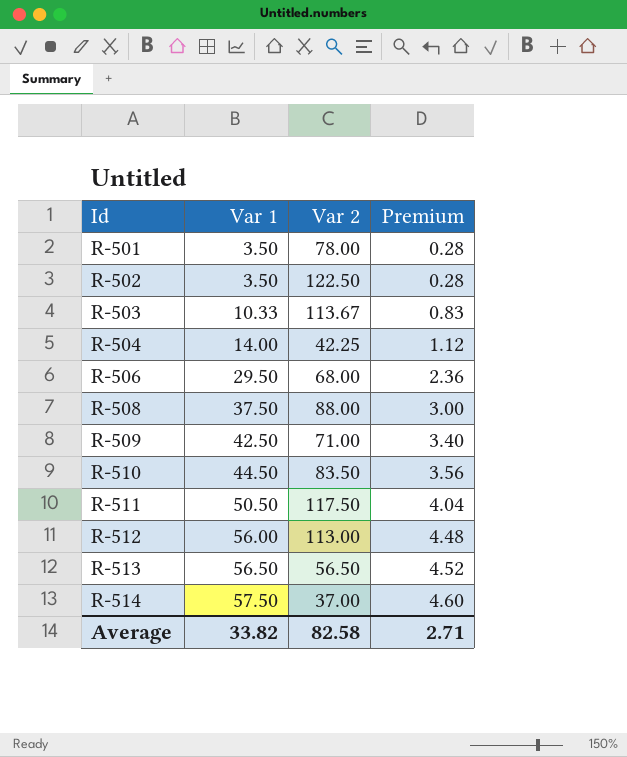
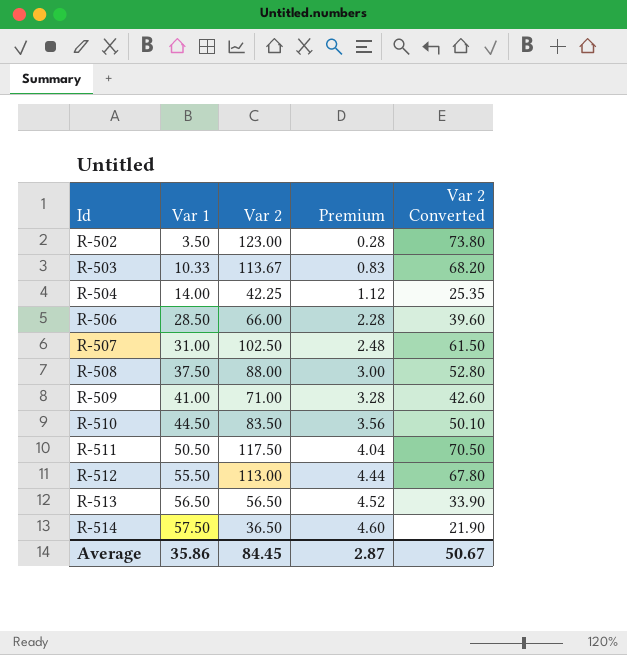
column Var 2 Converted | formula: none -> [Var 2] * 0.6
row R-501: 3.50 | 78.00 | 0.28 -> none
R-502 | Var 2: 122.50 -> 123.00
R-506 | Var 1: 29.50 -> 28.50
R-506 | Var 2: 68.00 -> 66.00
R-506 | Premium: 2.36 -> 2.28
row R-507: none -> 31.00 | 102.50 | 2.48 | 61.50
R-509 | Var 1: 42.50 -> 41.00
R-509 | Premium: 3.40 -> 3.28
R-512 | Var 1: 56.00 -> 55.50
R-512 | Premium: 4.48 -> 4.44
R-514 | Var 2: 37.00 -> 36.50
Average | Var 1: 33.82 -> 35.86
Average | Var 2: 82.58 -> 84.45
Average | Premium: 2.71 -> 2.87

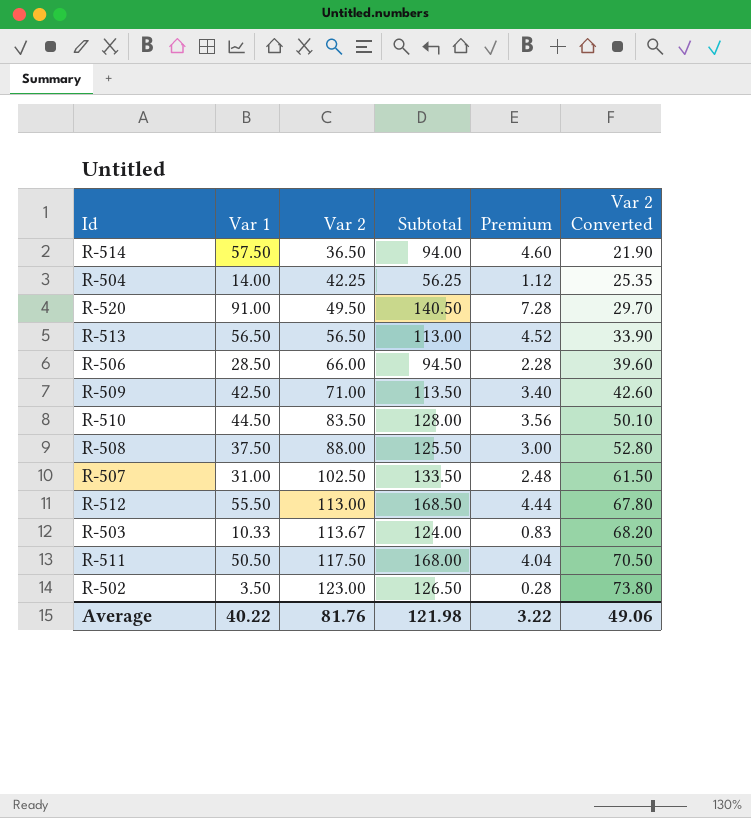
row order: Id ascending -> Var 2 ascending
column Subtotal | formula: none -> [Var 1] + [Var 2]
row R-520: none -> 91.00 | 49.50 | 140.50 | 7.28 | 29.70
R-509 | Var 1: 41.00 -> 42.50
R-509 | Premium: 3.28 -> 3.40
Average | Var 1: 35.86 -> 40.22
Average | Var 2: 84.45 -> 81.76
Average | Premium: 2.87 -> 3.22
Average | Var 2 Converted: 50.67 -> 49.06

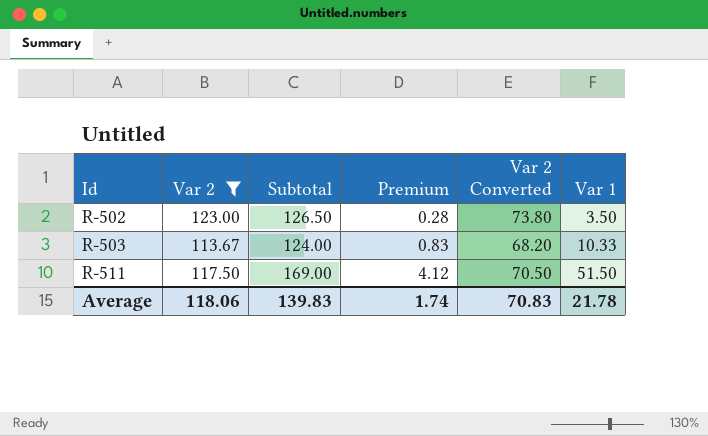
filter: none -> Var 2 >= 113.67
row order: Var 2 ascending -> Id ascending
column Var 1 | position: 2 -> 6
R-511 | Subtotal: 168.00 -> 169.00
R-511 | Premium: 4.04 -> 4.12
R-511 | Var 1: 50.50 -> 51.50
Average | Var 2: 81.76 -> 118.06
Average | Subtotal: 121.98 -> 139.83
Average | Premium: 3.22 -> 1.74
Average | Var 2 Converted: 49.06 -> 70.83
Average | Var 1: 40.22 -> 21.78

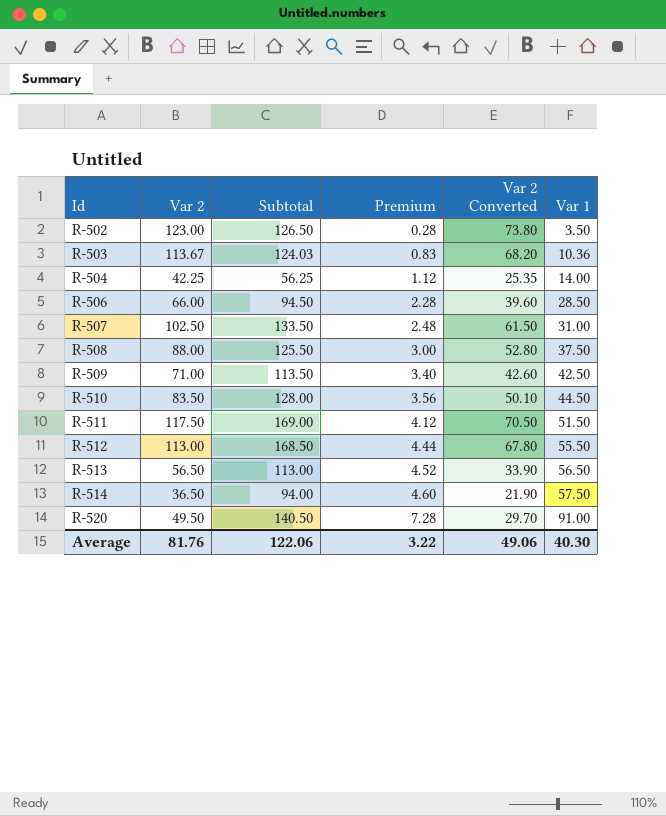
filter: Var 2 >= 113.67 -> none
R-503 | Subtotal: 124.00 -> 124.03
R-503 | Var 1: 10.33 -> 10.36
Average | Var 2: 118.06 -> 81.76
Average | Subtotal: 139.83 -> 122.06
Average | Premium: 1.74 -> 3.22
Average | Var 2 Converted: 70.83 -> 49.06
Average | Var 1: 21.78 -> 40.30

